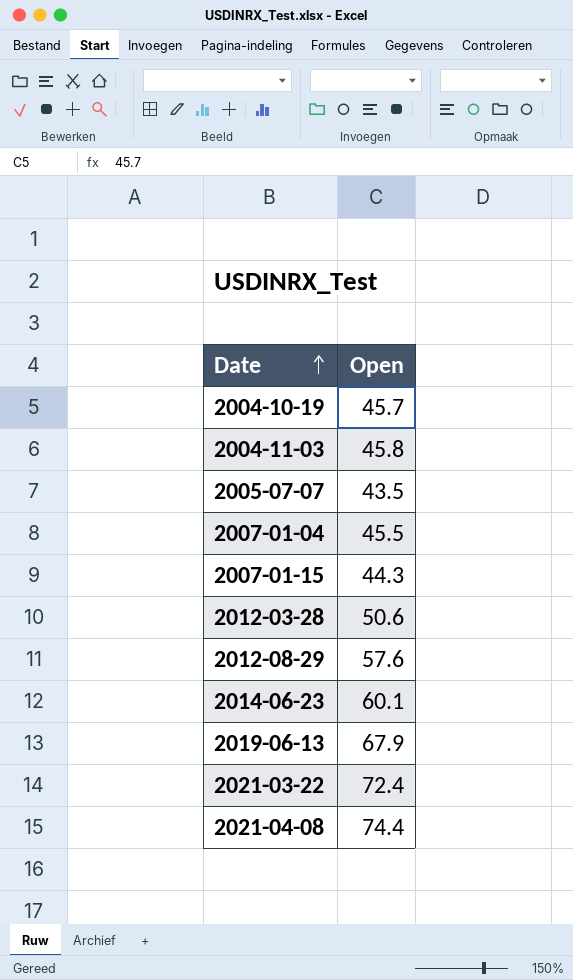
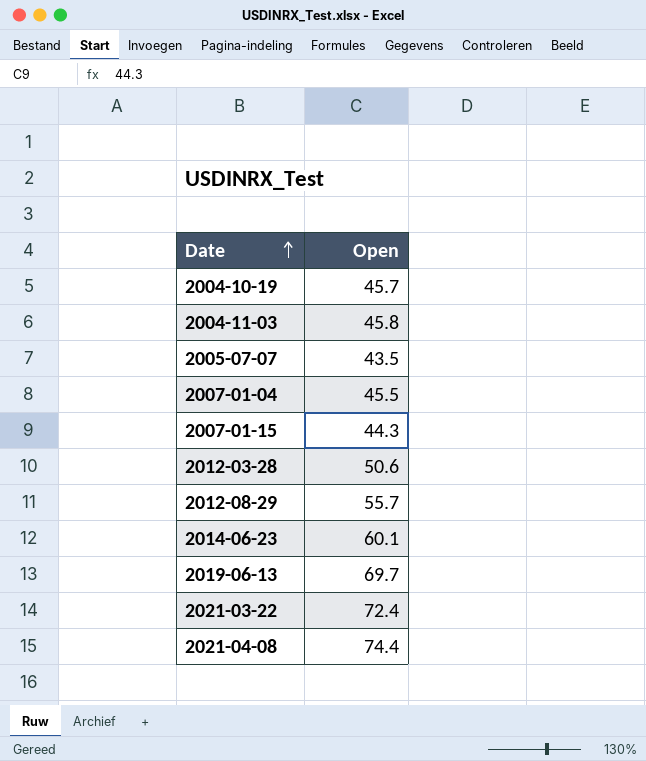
2012-08-29 | Open: 57.6 -> 55.7
2019-06-13 | Open: 67.9 -> 69.7

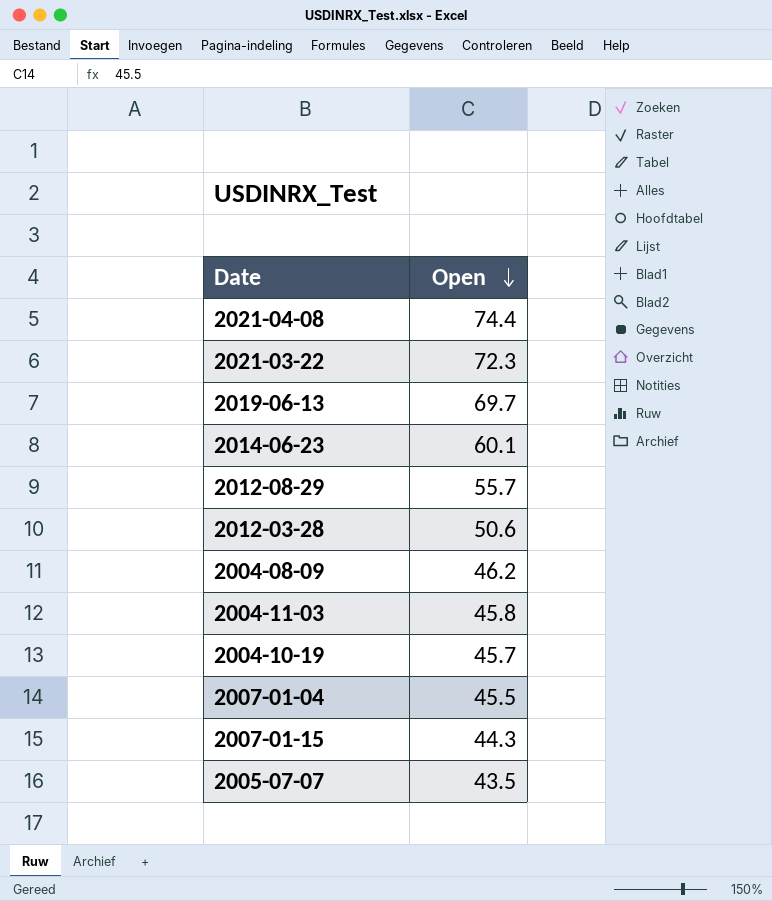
row order: Date ascending -> Open descending
2021-03-22 | Open: 72.4 -> 72.3
row 2004-08-09: none -> 46.2

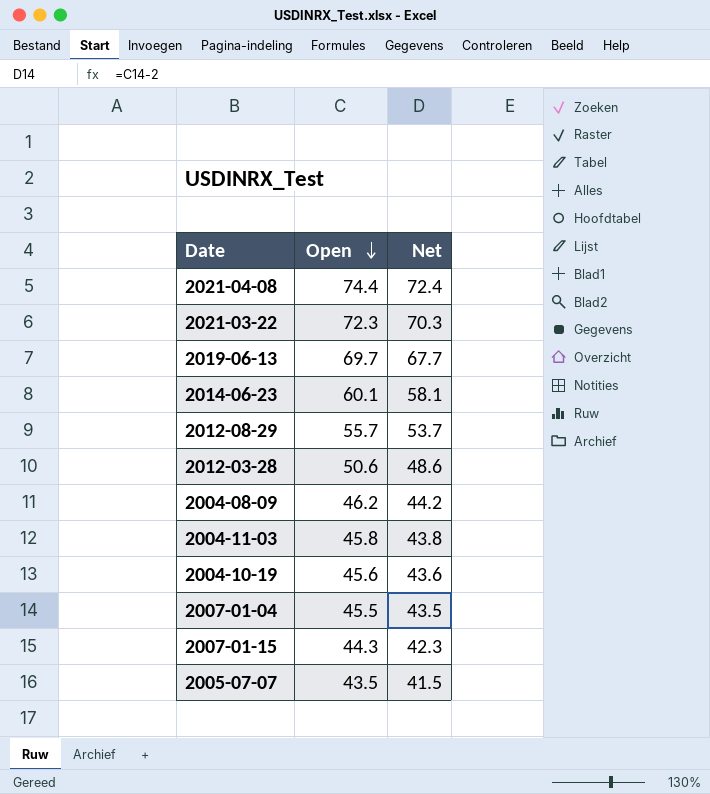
column Net | formula: none -> [Open] - 2
2004-10-19 | Open: 45.7 -> 45.6

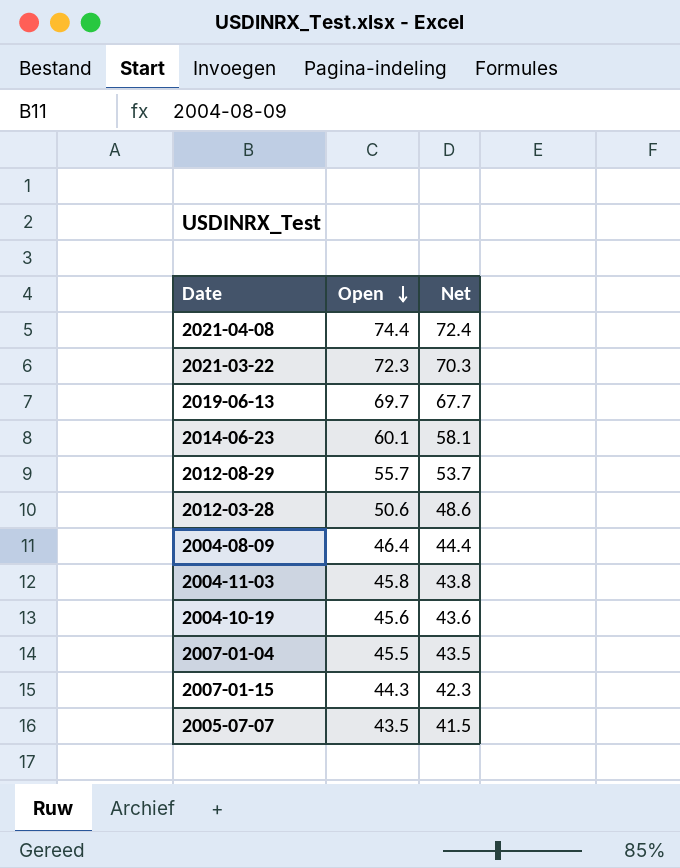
2004-08-09 | Open: 46.2 -> 46.4
2004-08-09 | Net: 44.2 -> 44.4

